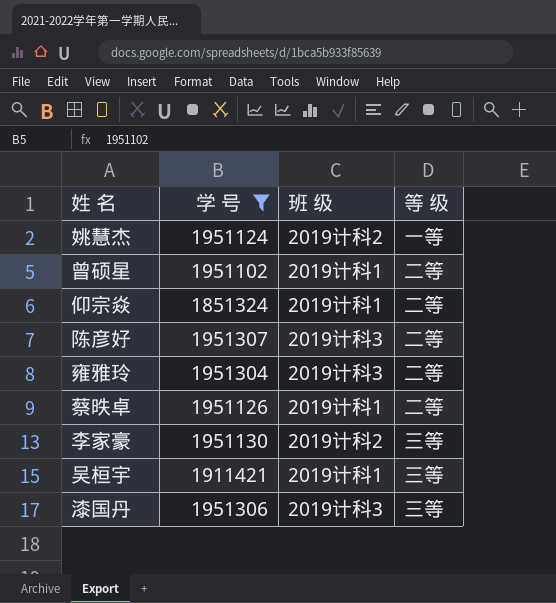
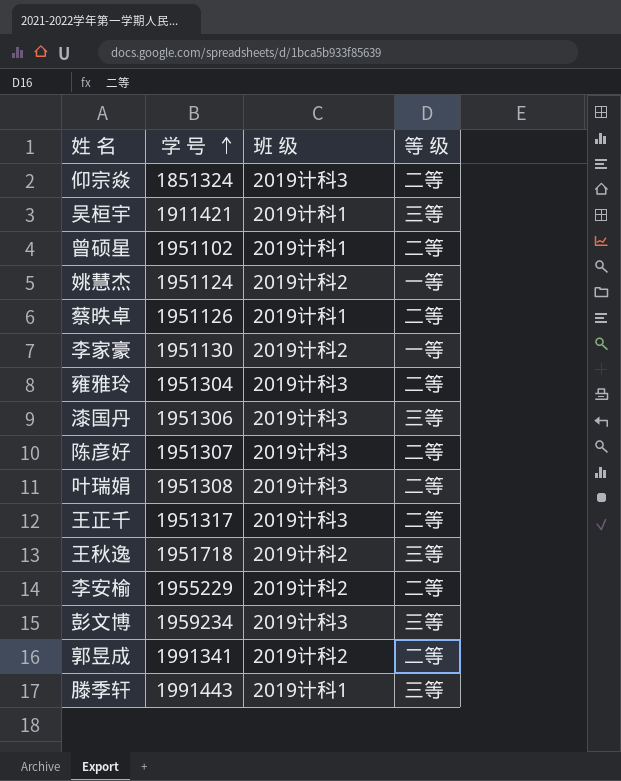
filter: 学 号 <= 1951307 -> none
row order: none -> 学 号 ascending
仰宗焱 | 班 级: 2019计科1 -> 2019计科3
李家豪 | 等 级: 三等 -> 一等

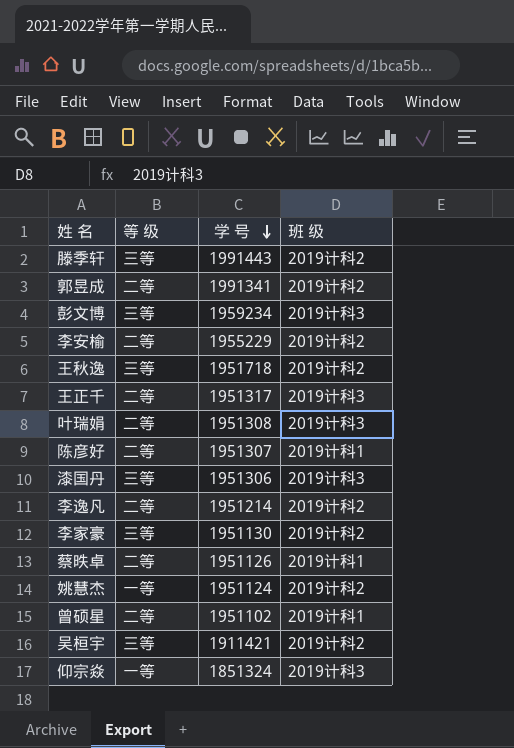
row order: 学 号 ascending -> 学 号 descending
column 等 级 | position: 4 -> 2
row 雍雅玲: 1951304 | 2019计科3 | 二等 -> none
滕季轩 | 班 级: 2019计科1 -> 2019计科2
陈彦好 | 班 级: 2019计科3 -> 2019计科1
row 李逸凡: none -> 二等 | 1951214 | 2019计科2
李家豪 | 等 级: 一等 -> 三等
吴桓宇 | 班 级: 2019计科1 -> 2019计科2
仰宗焱 | 等 级: 二等 -> 一等

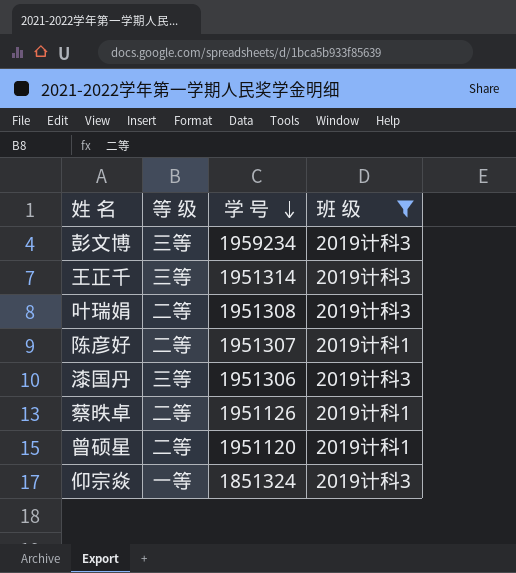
filter: none -> 班 级 != 2019计科2
王正千 | 等 级: 二等 -> 三等
王正千 | 学 号: 1951317 -> 1951314
曾硕星 | 学 号: 1951102 -> 1951120

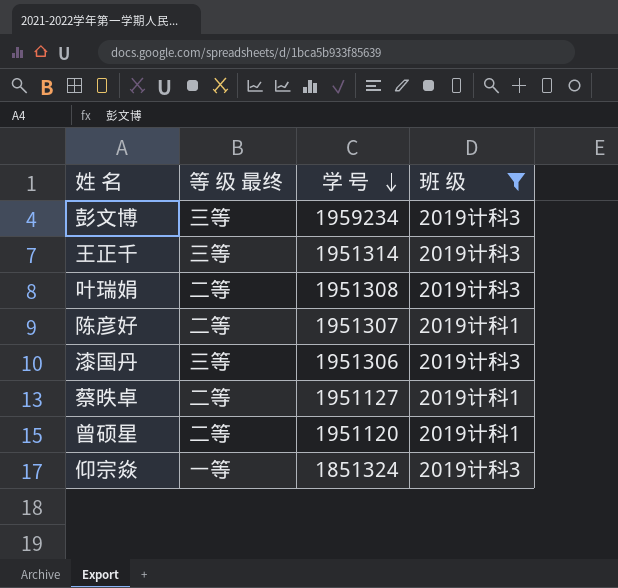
column name: 等 级 -> 等 级 最终
蔡昳卓 | 学 号: 1951126 -> 1951127

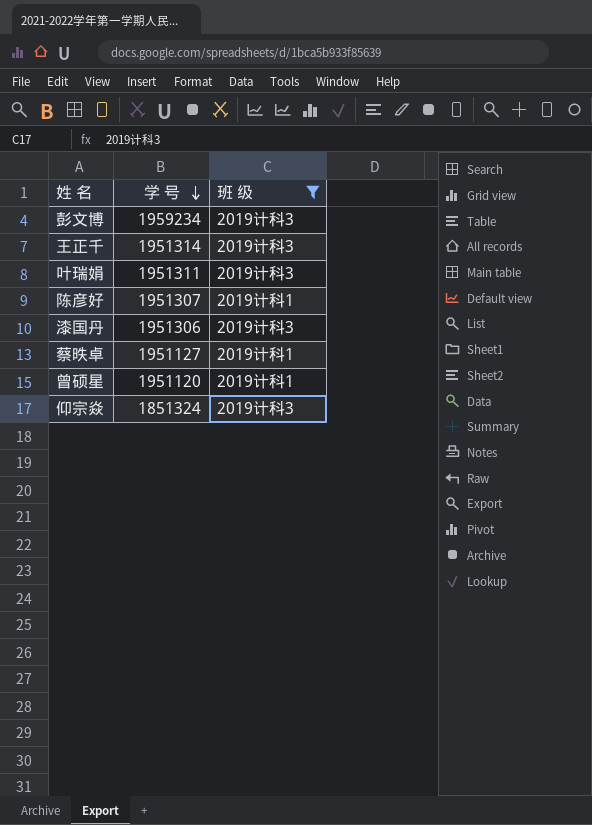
column 等 级 最终 | position: 2 -> none
叶瑞娟 | 学 号: 1951308 -> 1951311

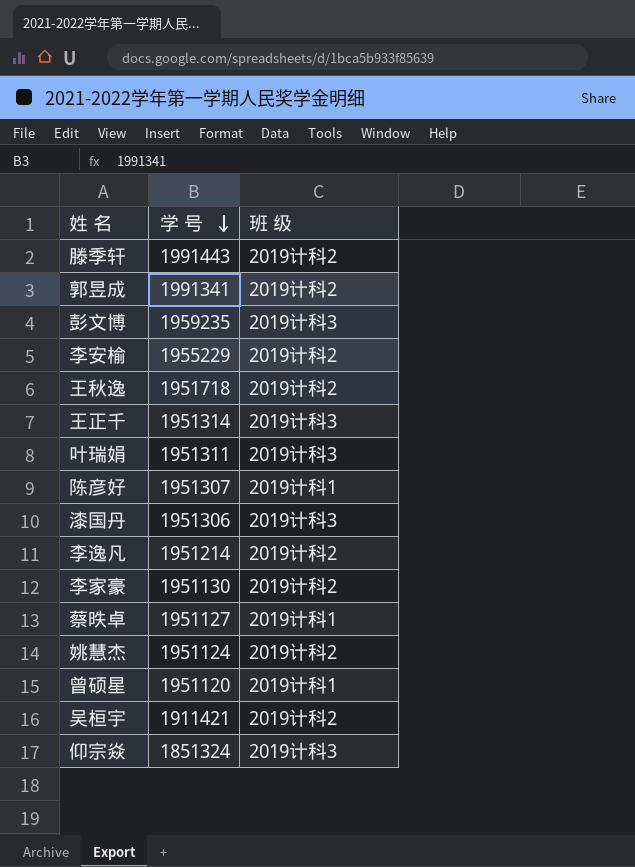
filter: 班 级 != 2019计科2 -> none
彭文博 | 学 号: 1959234 -> 1959235

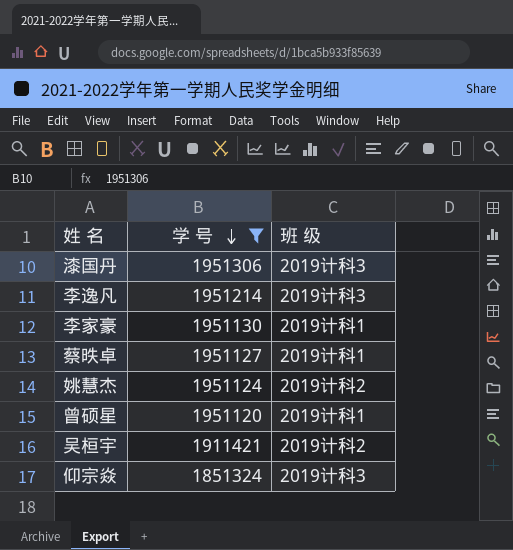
filter: none -> 学 号 <= 1951306
李逸凡 | 班 级: 2019计科2 -> 2019计科3
李家豪 | 班 级: 2019计科2 -> 2019计科1

